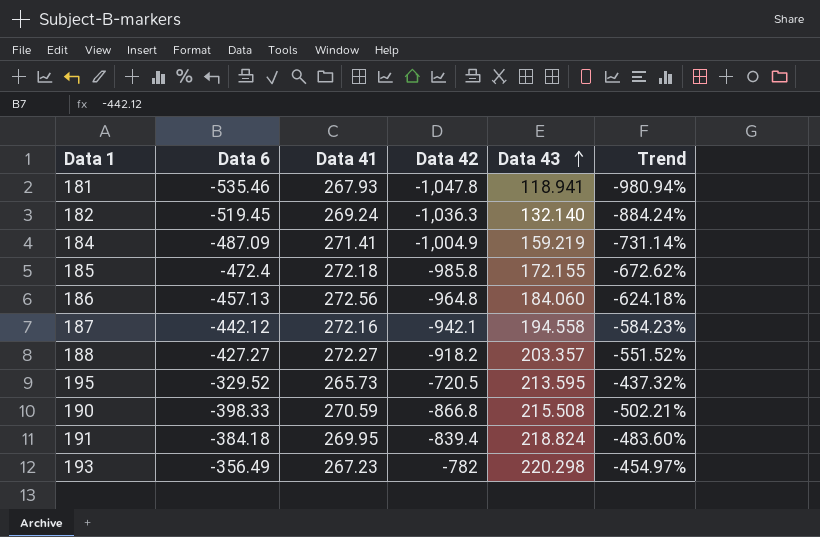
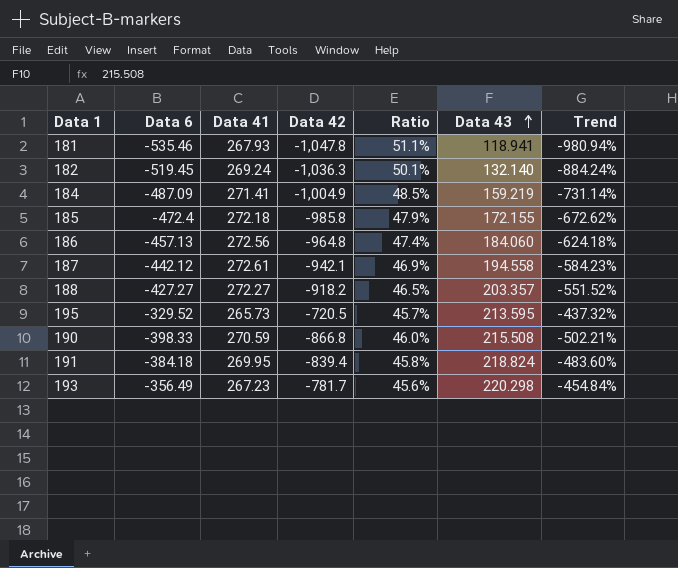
column Ratio | formula: none -> [Data 6] / [Data 42]
187 | Data 41: 272.16 -> 272.61
193 | Data 42: -782 -> -781.7
193 | Trend: -454.97% -> -454.84%

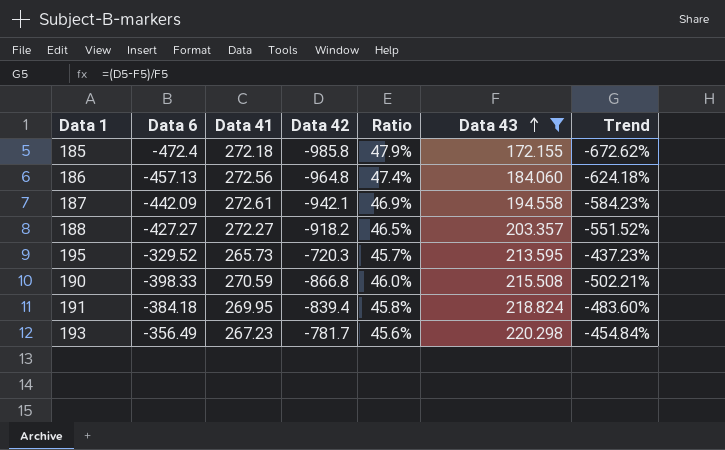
filter: none -> Data 43 >= 172.155
187 | Data 6: -442.12 -> -442.09
195 | Data 42: -720.5 -> -720.3
195 | Trend: -437.32% -> -437.23%

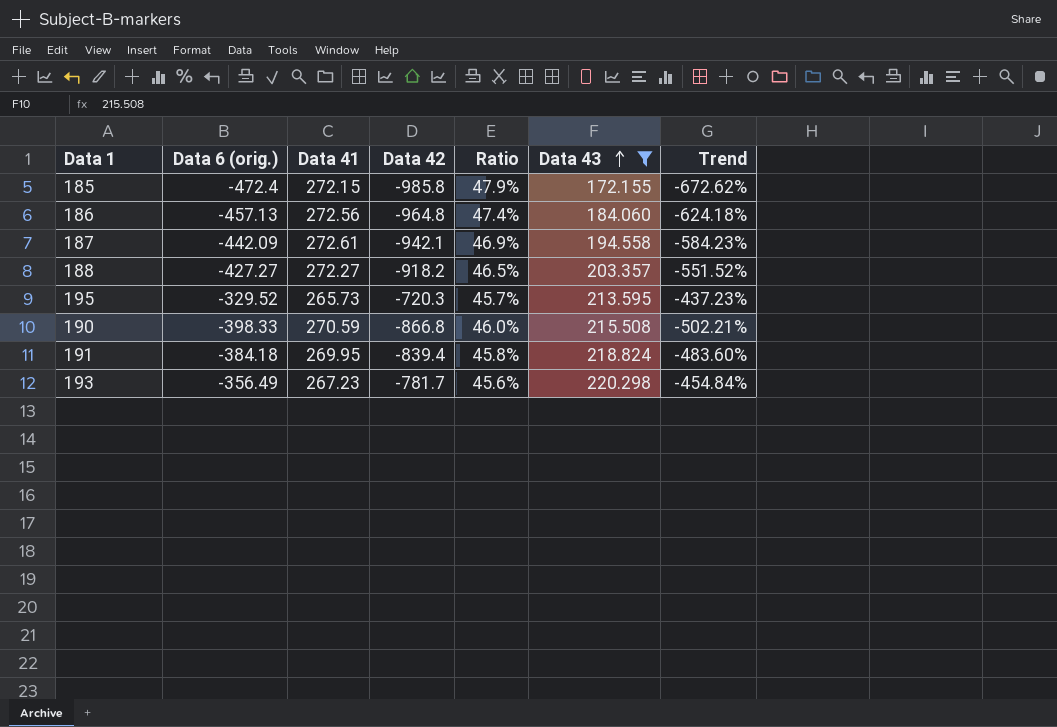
column name: Data 6 -> Data 6 (orig.)
185 | Data 41: 272.18 -> 272.15

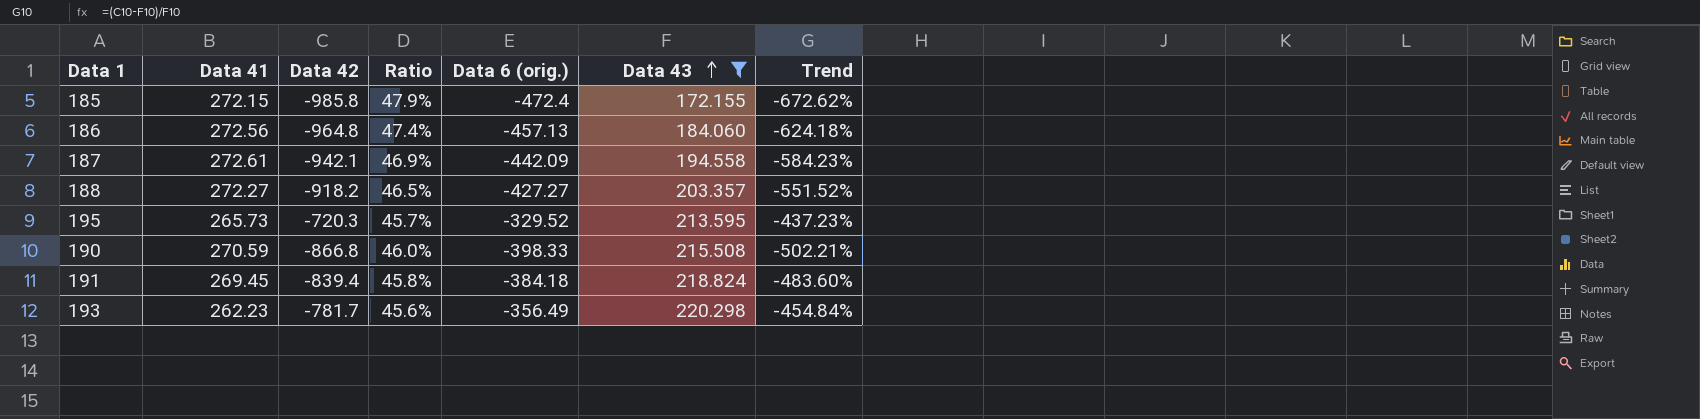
column Data 6 (orig.) | position: 2 -> 5
191 | Data 41: 269.95 -> 269.45
193 | Data 41: 267.23 -> 262.23

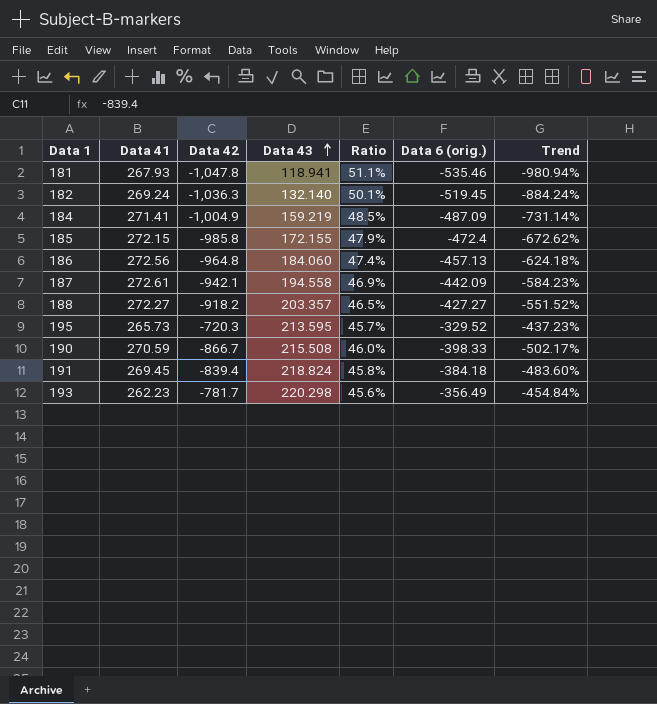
filter: Data 43 >= 172.155 -> none
column Data 43 | position: 6 -> 4
190 | Data 42: -866.8 -> -866.7
190 | Trend: -502.21% -> -502.17%

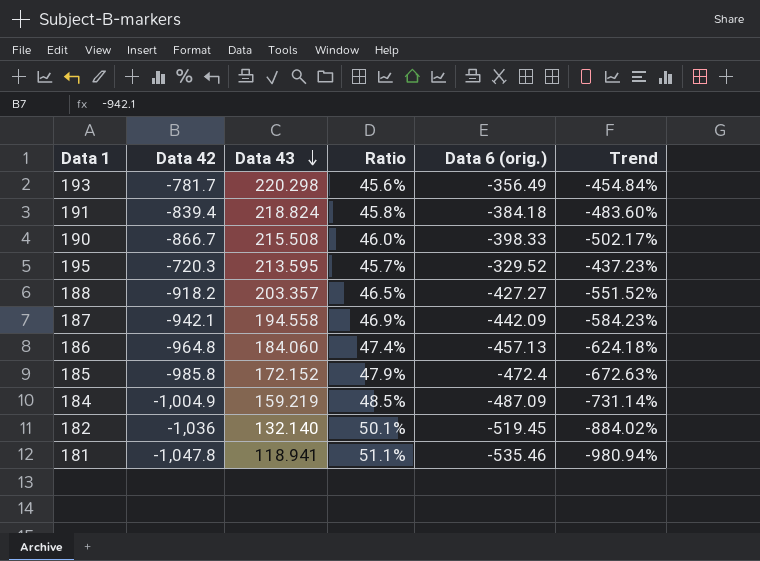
row order: Data 43 ascending -> Data 43 descending
column Data 41 | position: 2 -> none
185 | Data 43: 172.155 -> 172.152
185 | Trend: -672.62% -> -672.63%
182 | Data 42: -1,036.3 -> -1,036
182 | Trend: -884.24% -> -884.02%

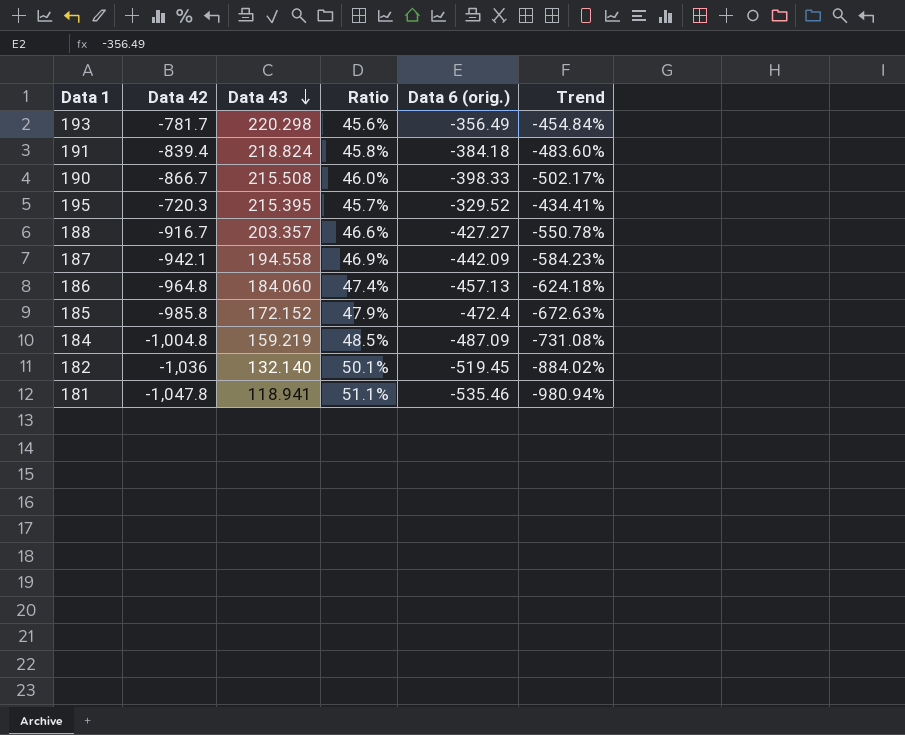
195 | Data 43: 213.595 -> 215.395
195 | Trend: -437.23% -> -434.41%
188 | Data 42: -918.2 -> -916.7
188 | Ratio: 46.5% -> 46.6%
188 | Trend: -551.52% -> -550.78%
184 | Data 42: -1,004.9 -> -1,004.8
184 | Trend: -731.14% -> -731.08%

